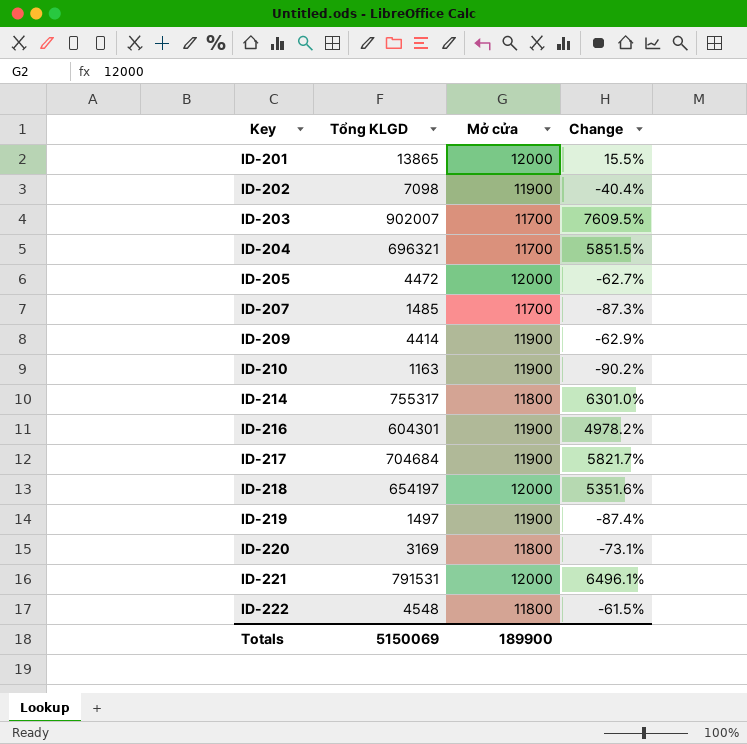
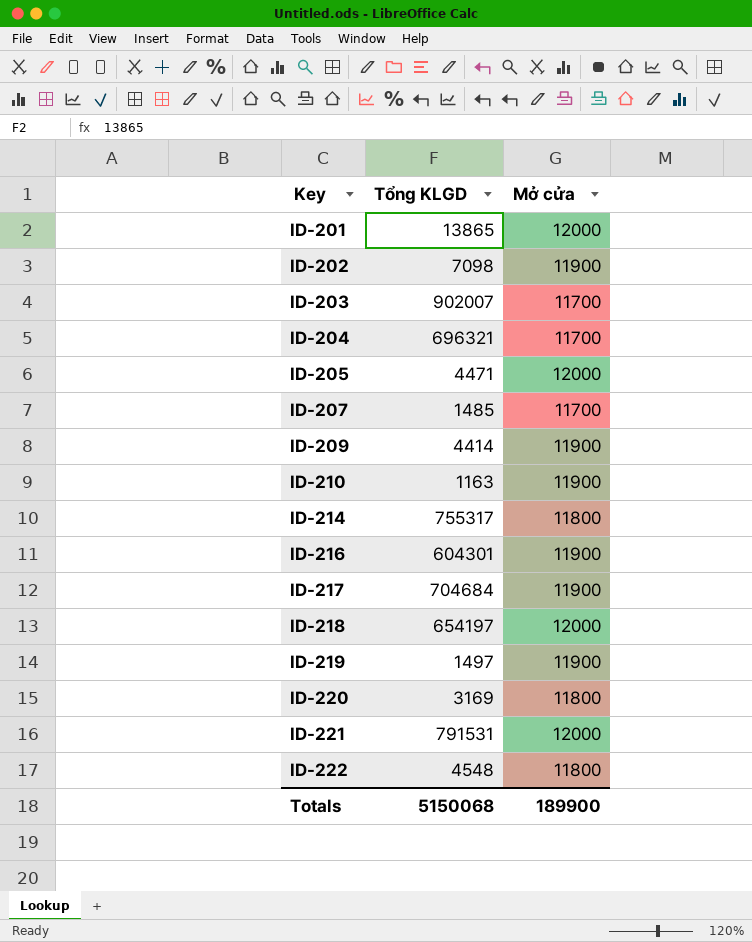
column Change | formula: ([Tổng KLGD] - [Mở cửa]) / [Mở cửa] -> none
ID-205 | Tổng KLGD: 4472 -> 4471
Totals | Tổng KLGD: 5150069 -> 5150068

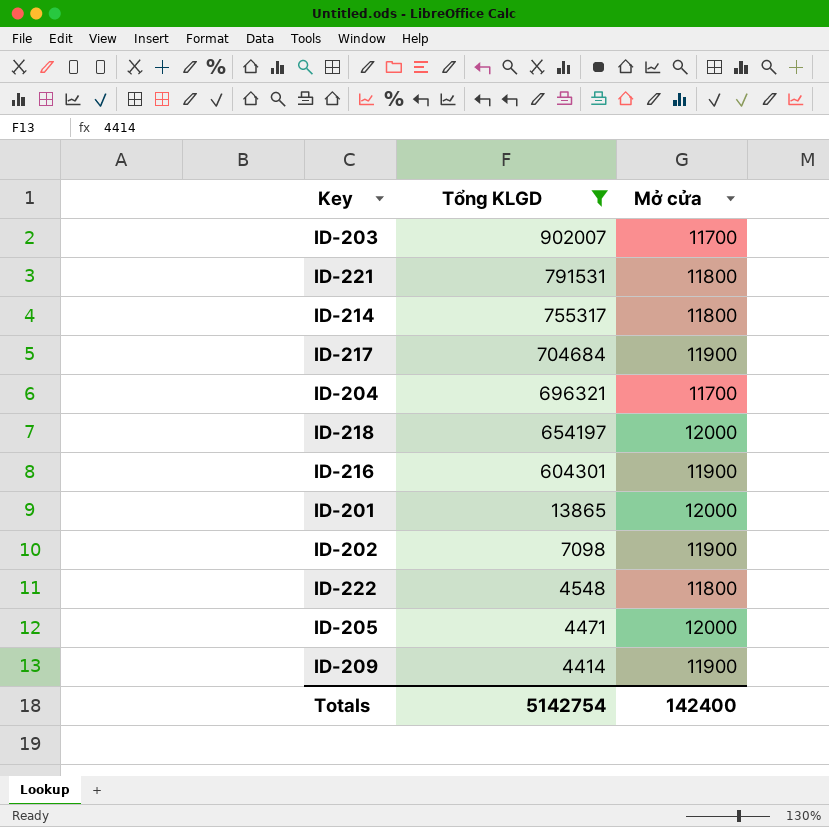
filter: none -> Tổng KLGD >= 4414
row order: Key ascending -> Tổng KLGD descending
ID-221 | Mở cửa: 12000 -> 11800
Totals | Tổng KLGD: 5150068 -> 5142754
Totals | Mở cửa: 189900 -> 142400

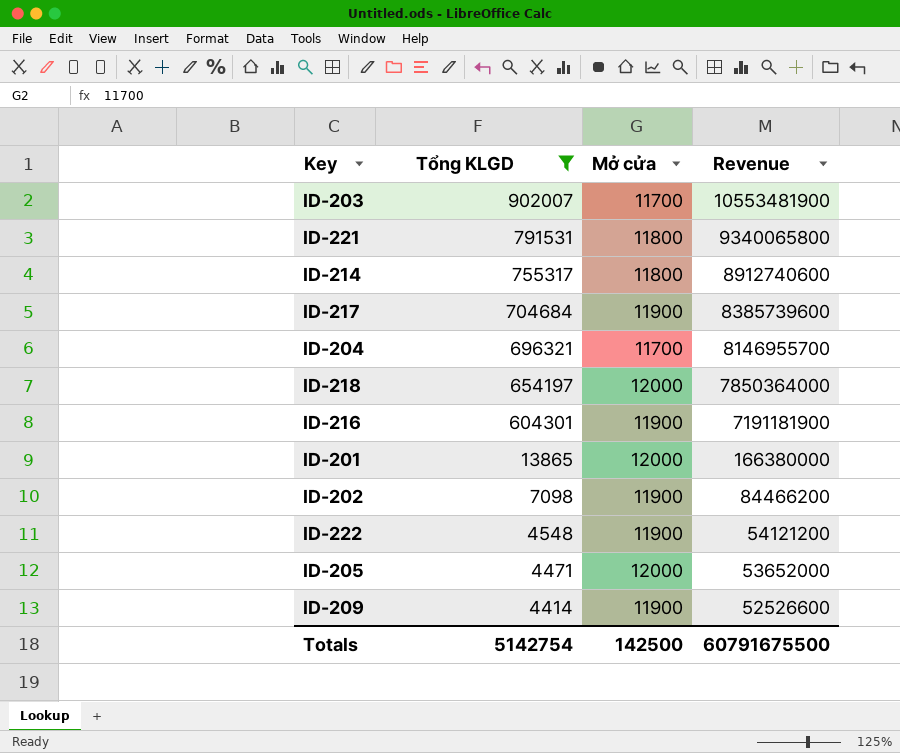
column Revenue | formula: none -> [Tổng KLGD] * [Mở cửa]
ID-222 | Mở cửa: 11800 -> 11900
Totals | Mở cửa: 142400 -> 142500

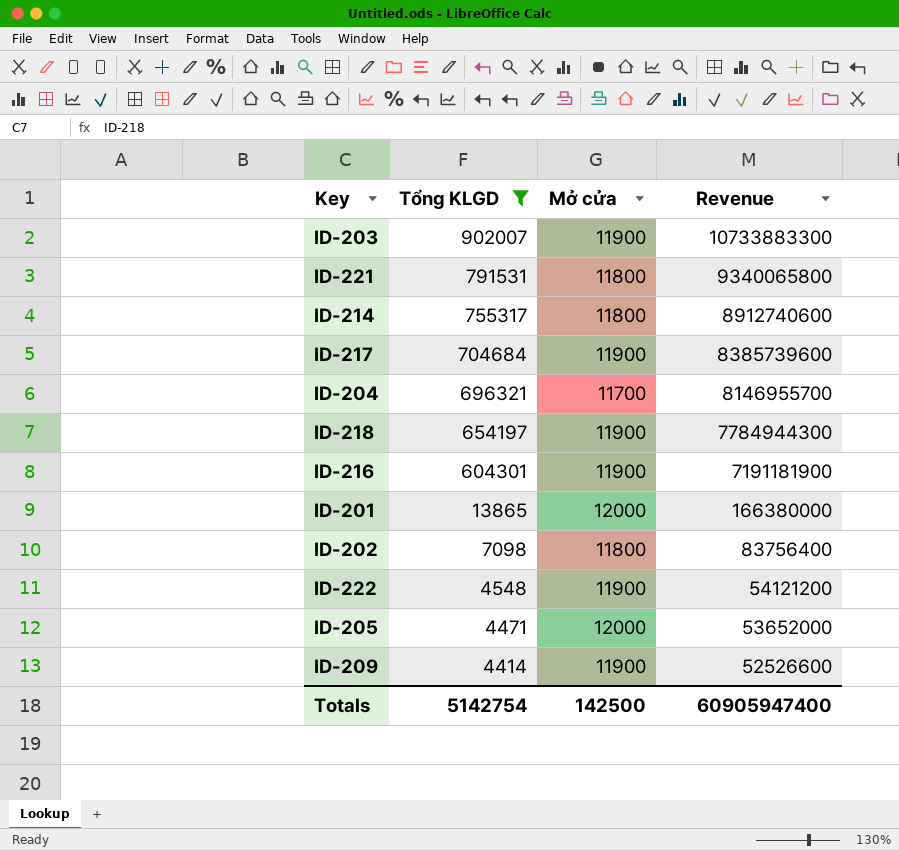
ID-203 | Mở cửa: 11700 -> 11900
ID-203 | Revenue: 10553481900 -> 10733883300
ID-218 | Mở cửa: 12000 -> 11900
ID-218 | Revenue: 7850364000 -> 7784944300
ID-202 | Mở cửa: 11900 -> 11800
ID-202 | Revenue: 84466200 -> 83756400
Totals | Revenue: 60791675500 -> 60905947400

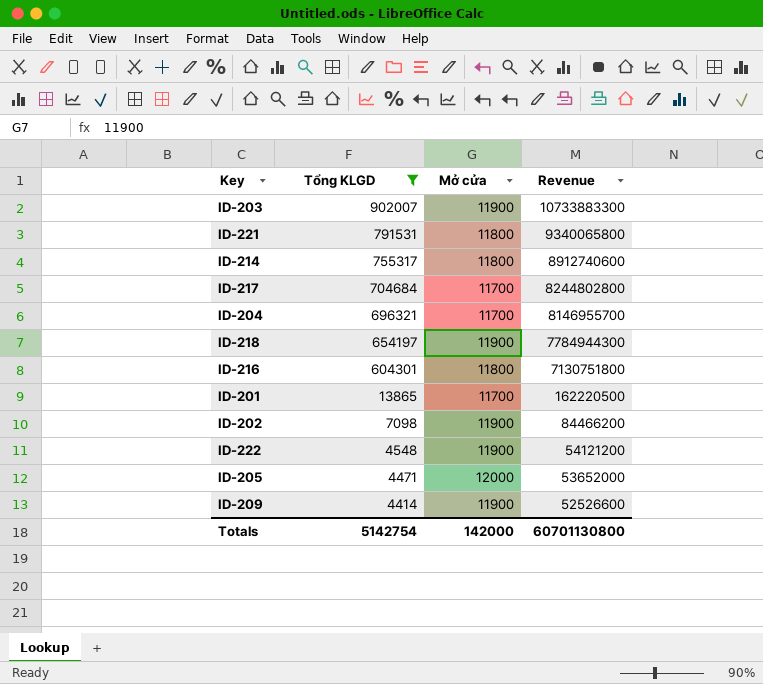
ID-217 | Mở cửa: 11900 -> 11700
ID-217 | Revenue: 8385739600 -> 8244802800
ID-216 | Mở cửa: 11900 -> 11800
ID-216 | Revenue: 7191181900 -> 7130751800
ID-201 | Mở cửa: 12000 -> 11700
ID-201 | Revenue: 166380000 -> 162220500
ID-202 | Mở cửa: 11800 -> 11900
ID-202 | Revenue: 83756400 -> 84466200
Totals | Mở cửa: 142500 -> 142000
Totals | Revenue: 60905947400 -> 60701130800

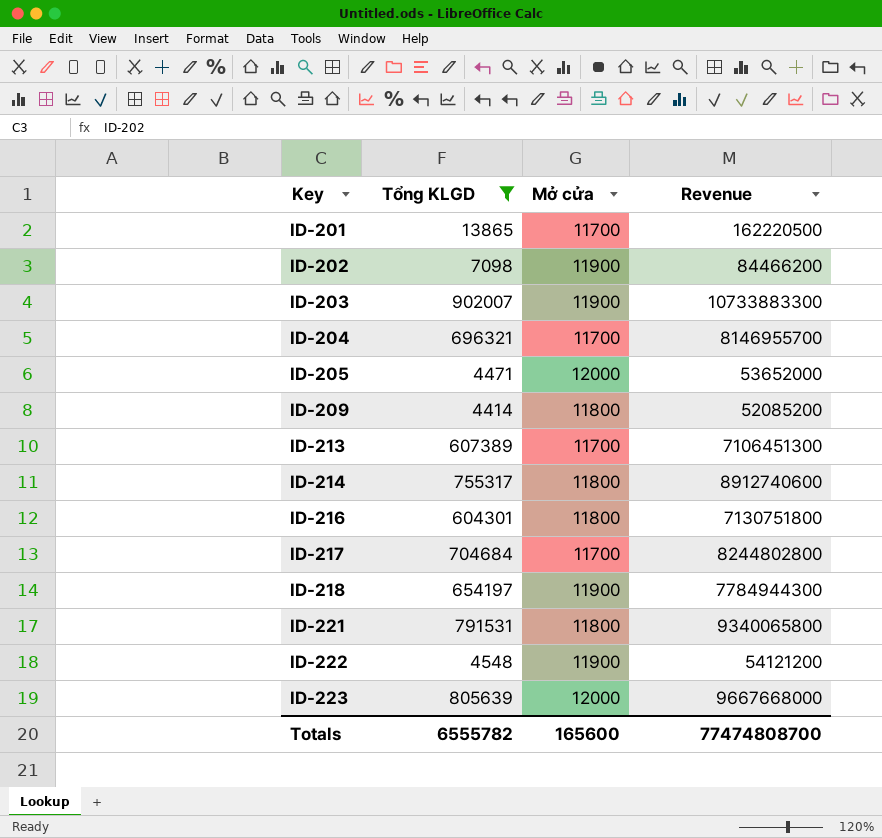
row order: Tổng KLGD descending -> Key ascending
ID-209 | Mở cửa: 11900 -> 11800
ID-209 | Revenue: 52526600 -> 52085200
row ID-213: none -> 607389 | 11700 | 7106451300
row ID-223: none -> 805639 | 12000 | 9667668000
Totals | Tổng KLGD: 5142754 -> 6555782
Totals | Mở cửa: 142000 -> 165600
Totals | Revenue: 60701130800 -> 77474808700

